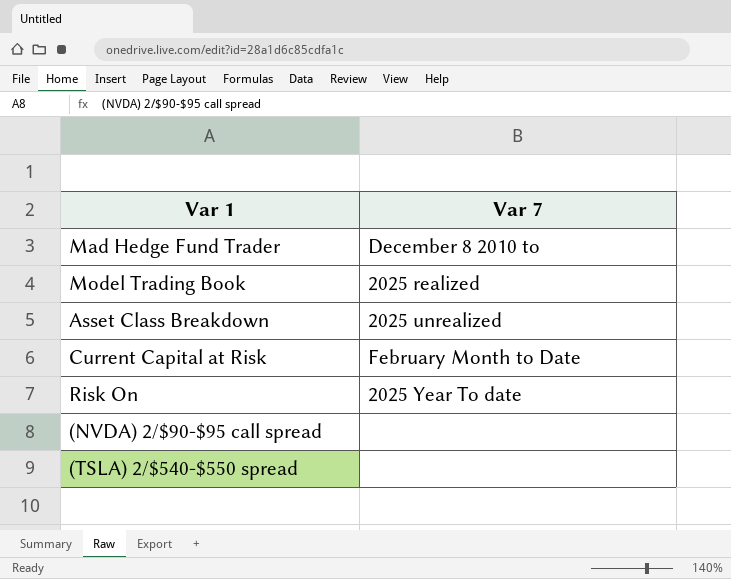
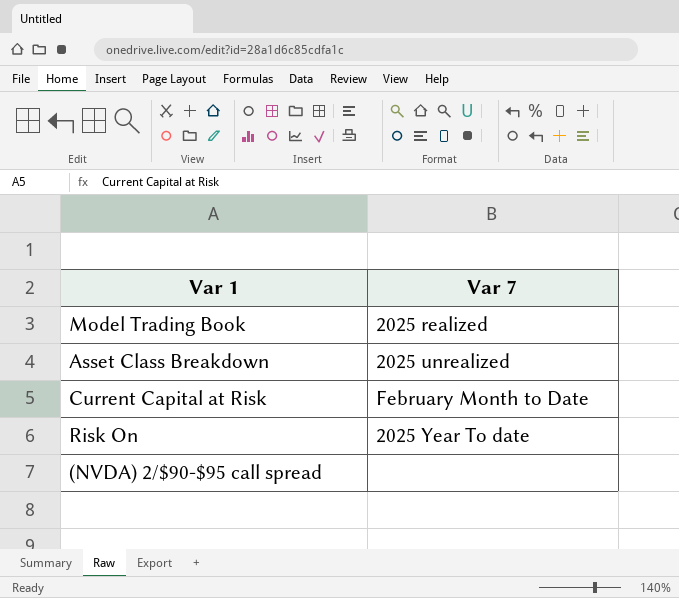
row Mad Hedge Fund Trader: December 8 2010 to -> none
row (TSLA) 2/$540-$550 spread: none -> none

